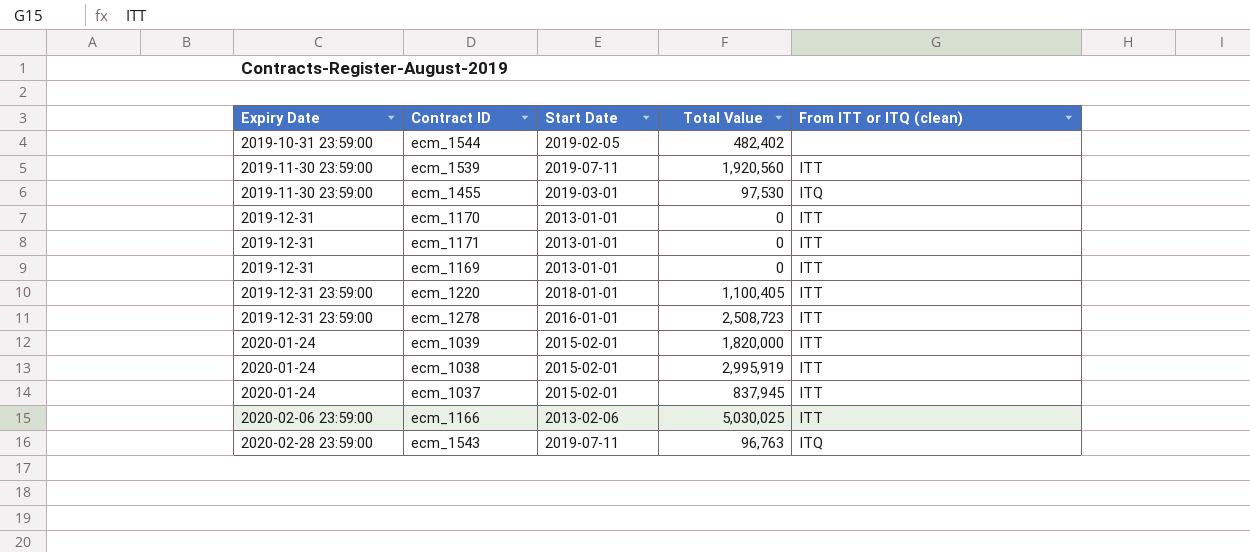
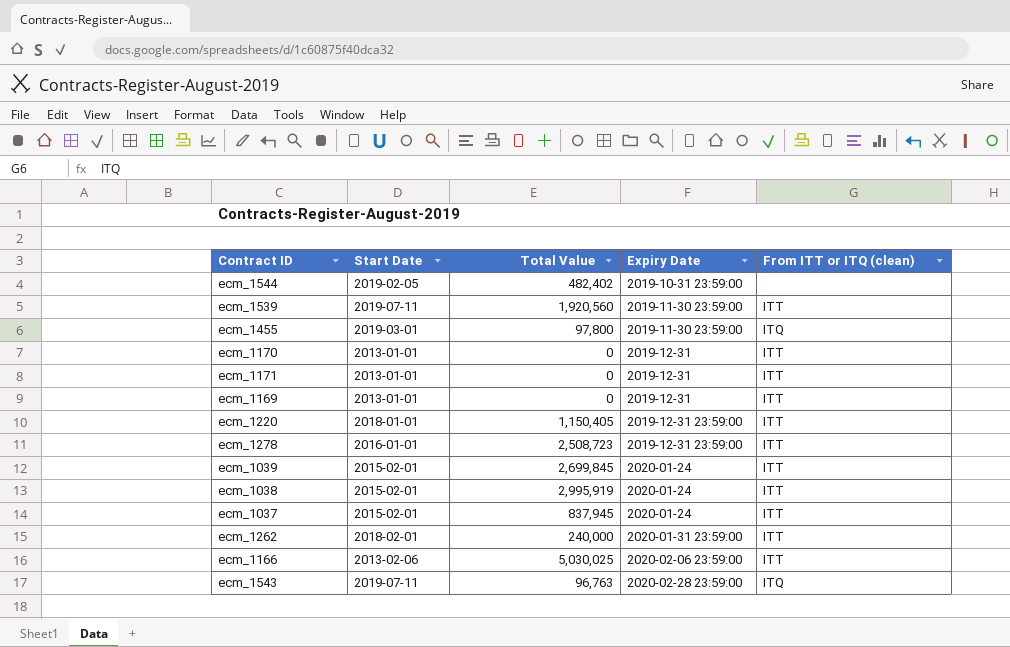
column Expiry Date | position: 1 -> 4
ecm_1455 | Total Value: 97,530 -> 97,800
ecm_1220 | Total Value: 1,100,405 -> 1,150,405
ecm_1039 | Total Value: 1,820,000 -> 2,699,845
row ecm_1262: none -> 2018-02-01 | 240,000 | 2020-01-31 23:59:00 | ITT

